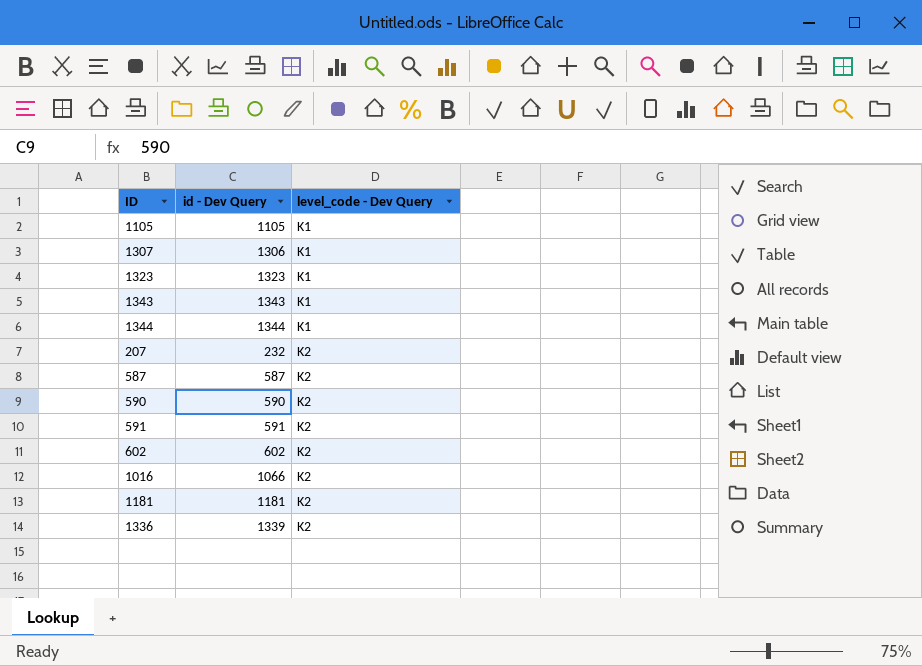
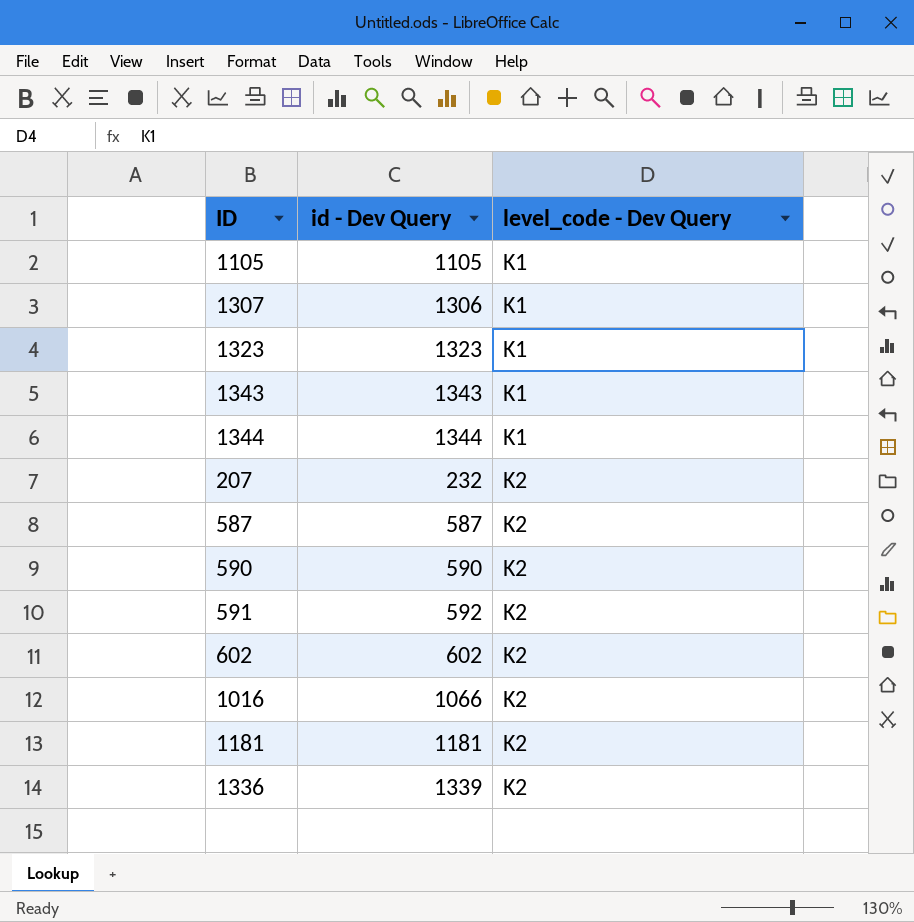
591 | id - Dev Query: 591 -> 592

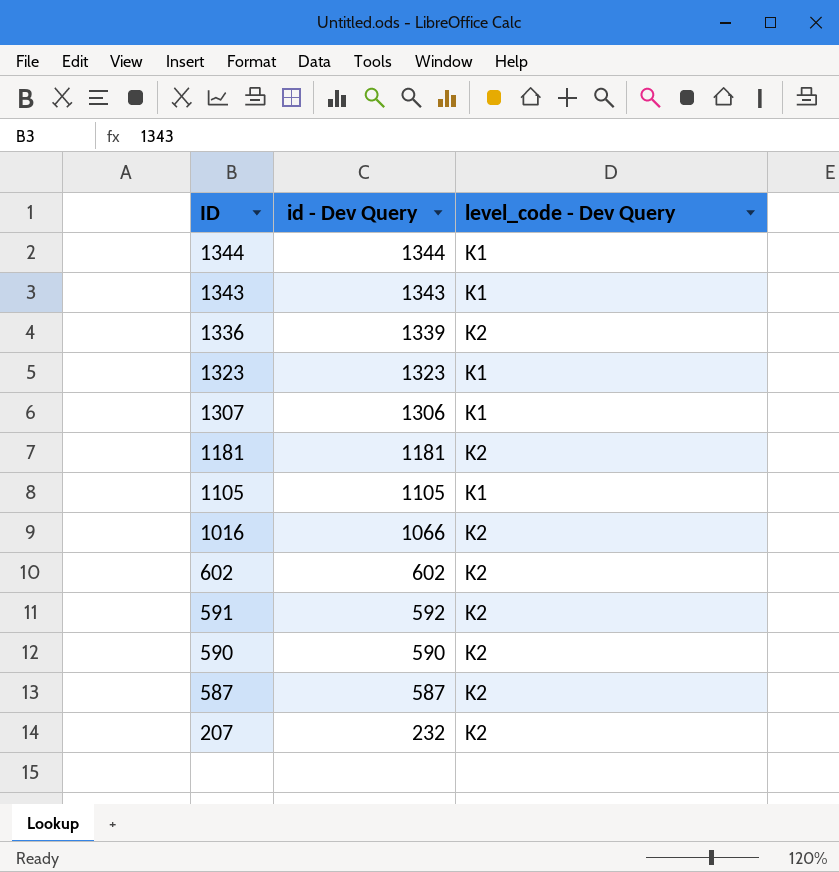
row order: level_code - Dev Query ascending -> ID descending

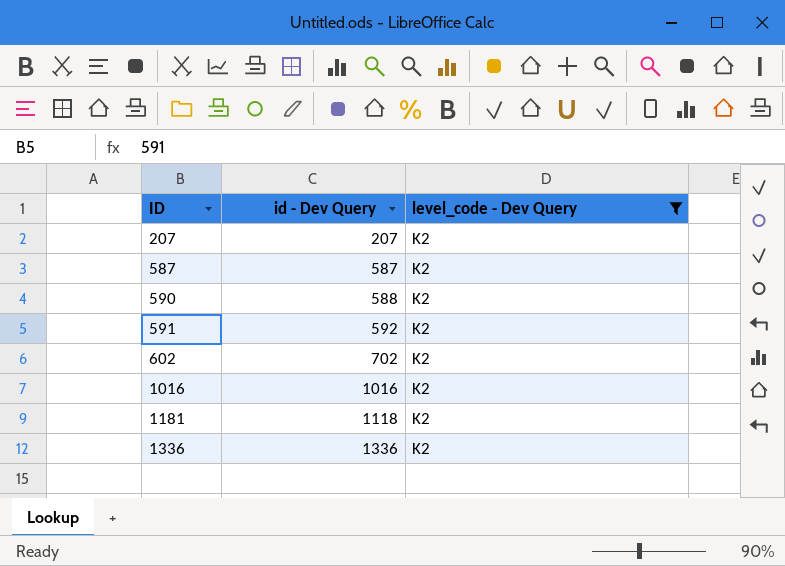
filter: none -> level_code - Dev Query = K2
row order: ID descending -> ID ascending
207 | id - Dev Query: 232 -> 207
590 | id - Dev Query: 590 -> 588
602 | id - Dev Query: 602 -> 702
1016 | id - Dev Query: 1066 -> 1016
1181 | id - Dev Query: 1181 -> 1118
1336 | id - Dev Query: 1339 -> 1336

